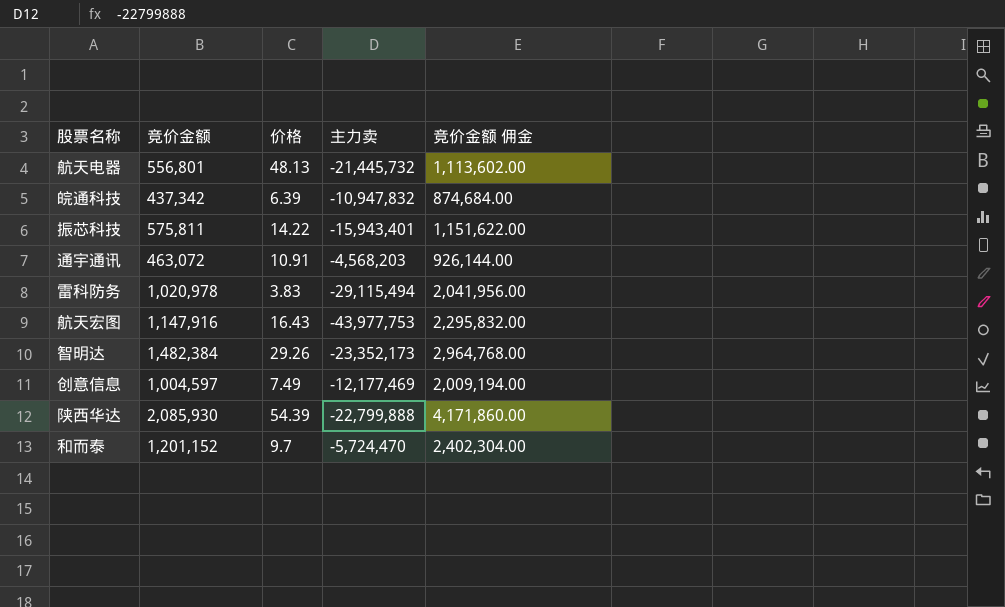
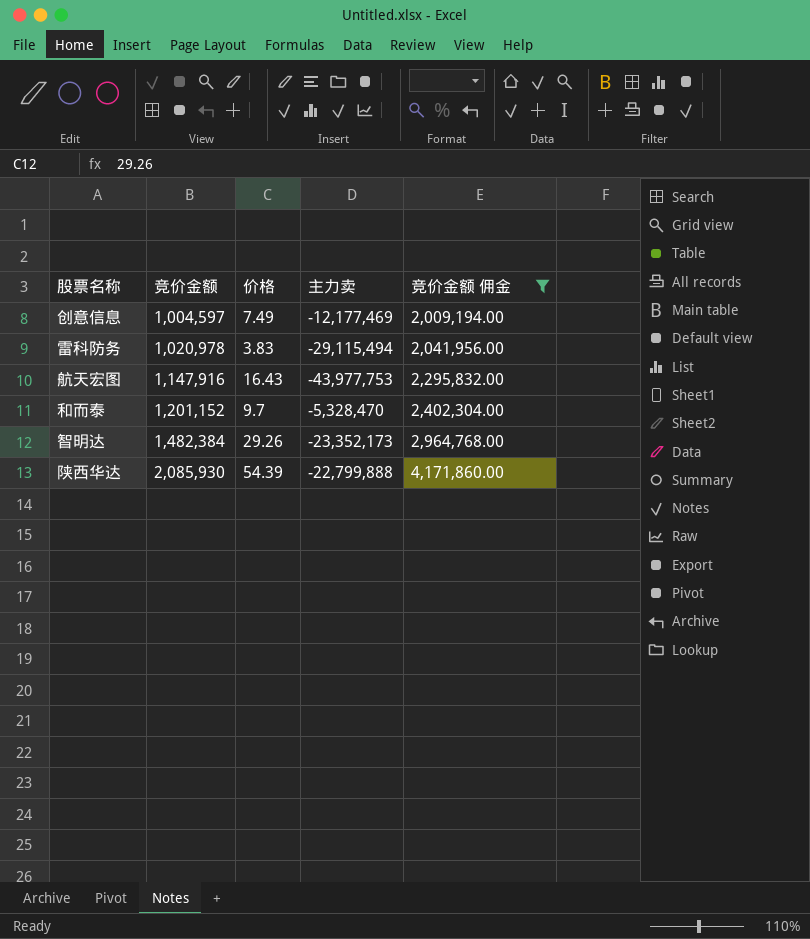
filter: none -> 竞价金额 佣金 >= 2,009,194.00
row order: none -> 竞价金额 ascending
和而泰 | 主力卖: -5,724,470 -> -5,328,470

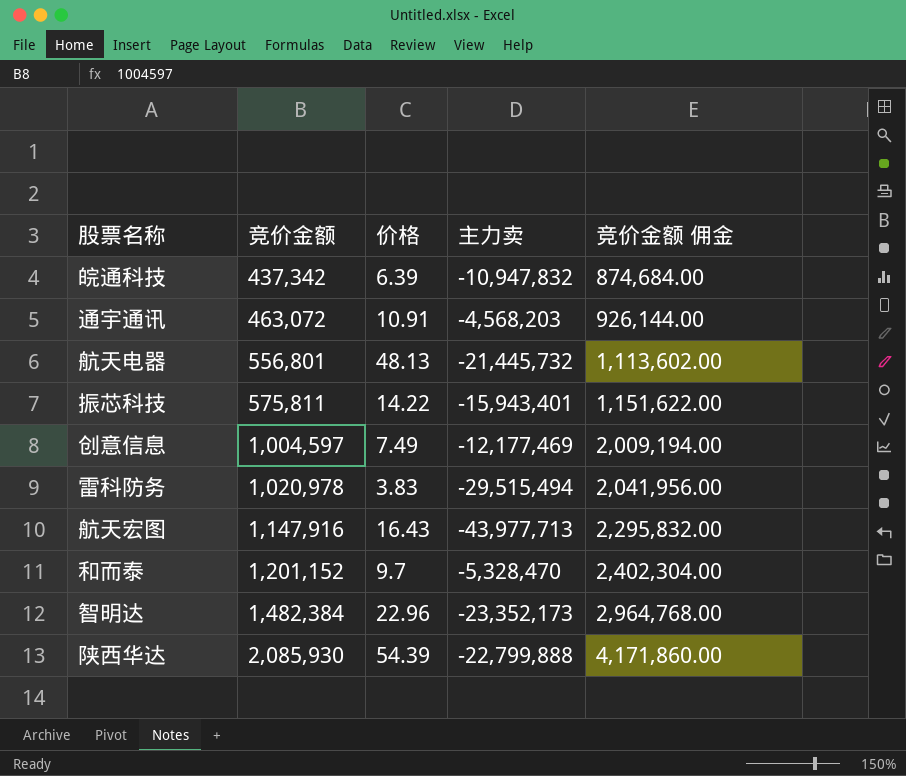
filter: 竞价金额 佣金 >= 2,009,194.00 -> none
雷科防务 | 主力卖: -29,115,494 -> -29,515,494
航天宏图 | 主力卖: -43,977,753 -> -43,977,713
智明达 | 价格: 29.26 -> 22.96

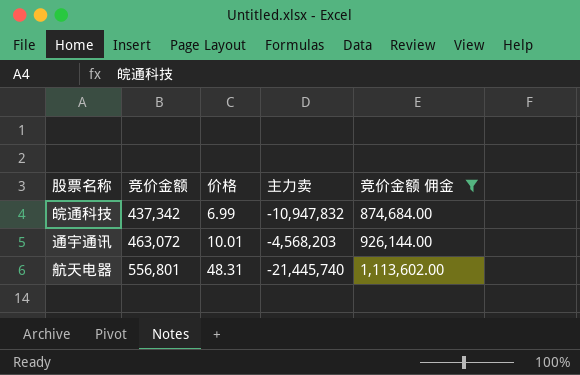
filter: none -> 竞价金额 佣金 <= 1,113,602.00
皖通科技 | 价格: 6.39 -> 6.99
通宇通讯 | 价格: 10.91 -> 10.01
航天电器 | 价格: 48.13 -> 48.31
航天电器 | 主力卖: -21,445,732 -> -21,445,740

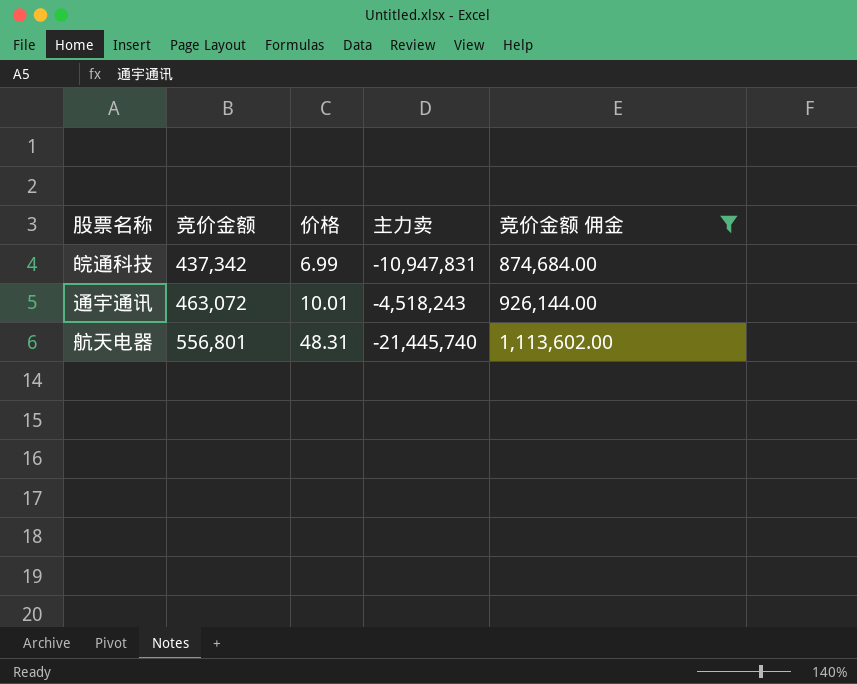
皖通科技 | 主力卖: -10,947,832 -> -10,947,831
通宇通讯 | 主力卖: -4,568,203 -> -4,518,243

